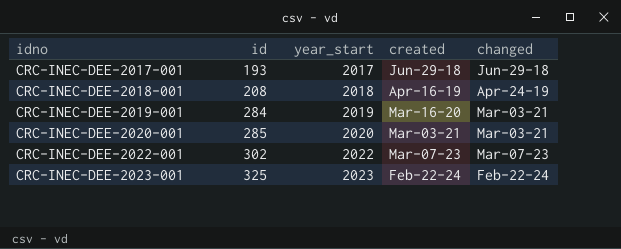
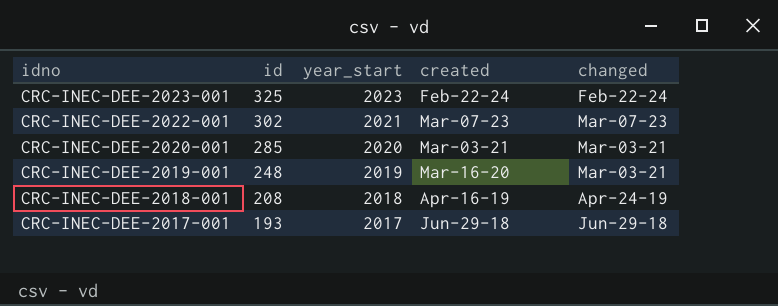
row order: idno ascending -> idno descending
CRC-INEC-DEE-2022-001 | year_start: 2022 -> 2021
CRC-INEC-DEE-2019-001 | id: 284 -> 248

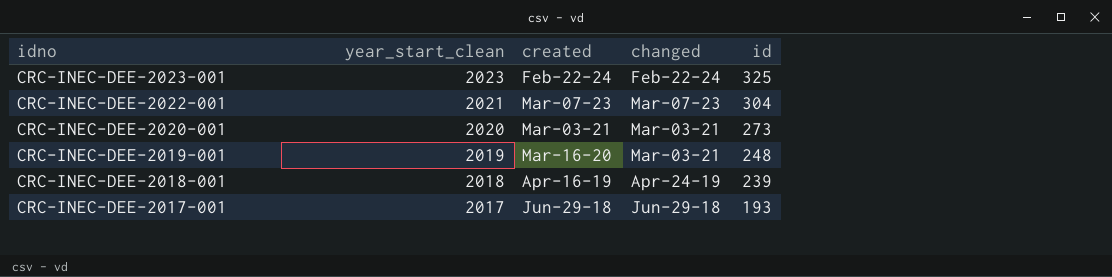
column name: year_start -> year_start_clean
column id | position: 2 -> 5
CRC-INEC-DEE-2022-001 | id: 302 -> 304
CRC-INEC-DEE-2020-001 | id: 285 -> 273
CRC-INEC-DEE-2018-001 | id: 208 -> 239

